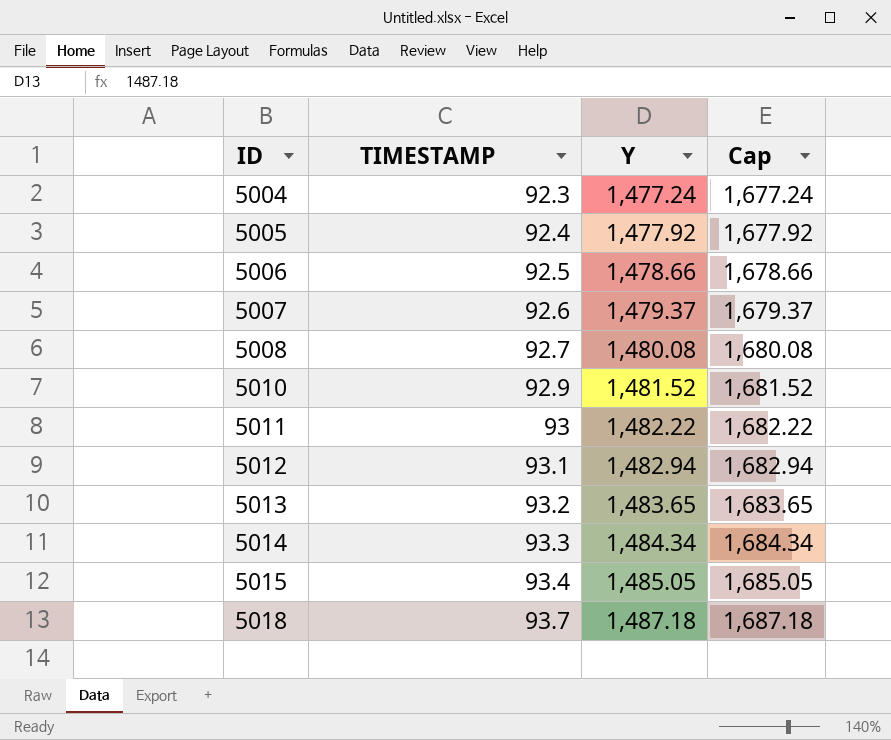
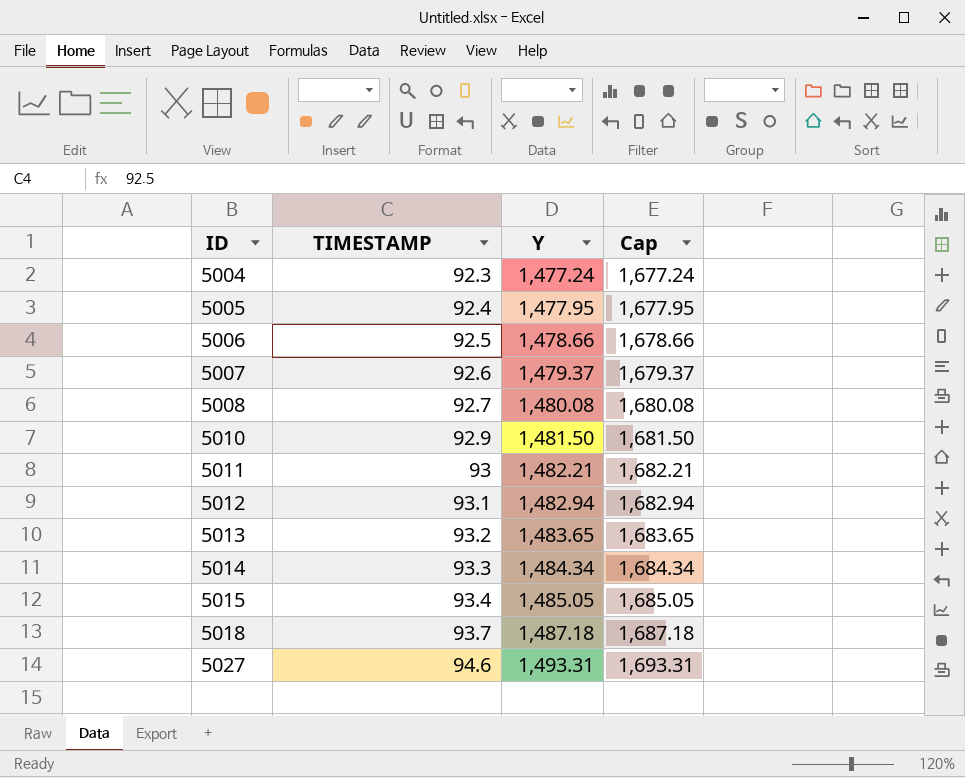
5005 | Y: 1,477.92 -> 1,477.95
5005 | Cap: 1,677.92 -> 1,677.95
5010 | Y: 1,481.52 -> 1,481.50
5010 | Cap: 1,681.52 -> 1,681.50
5011 | Y: 1,482.22 -> 1,482.21
5011 | Cap: 1,682.22 -> 1,682.21
row 5027: none -> 94.6 | 1,493.31 | 1,693.31

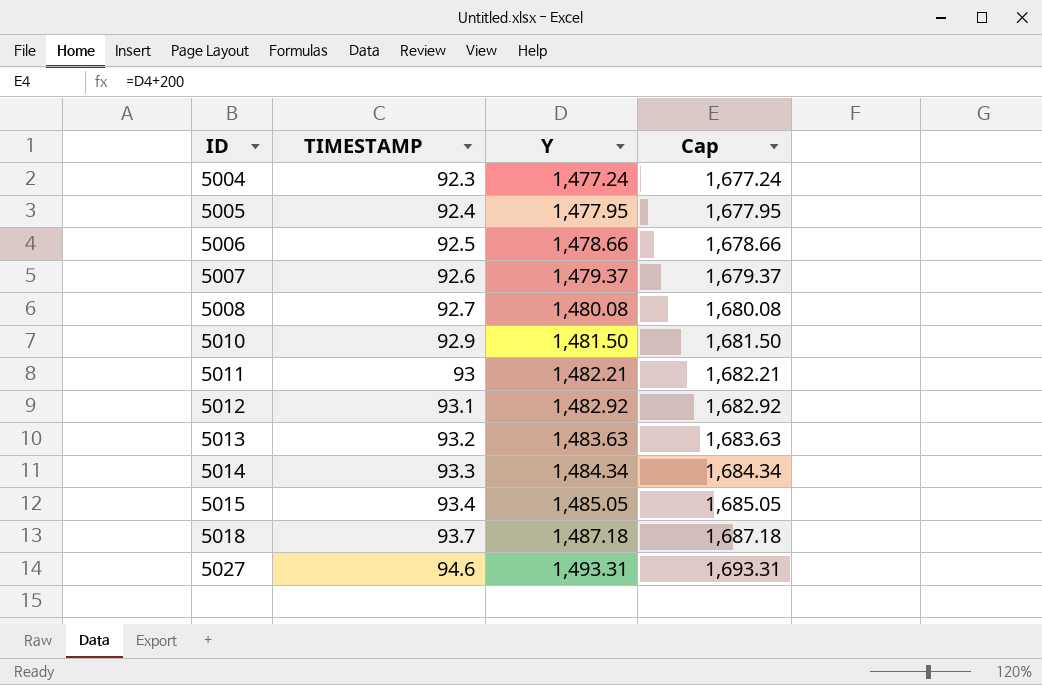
5012 | Y: 1,482.94 -> 1,482.92
5012 | Cap: 1,682.94 -> 1,682.92
5013 | Y: 1,483.65 -> 1,483.63
5013 | Cap: 1,683.65 -> 1,683.63

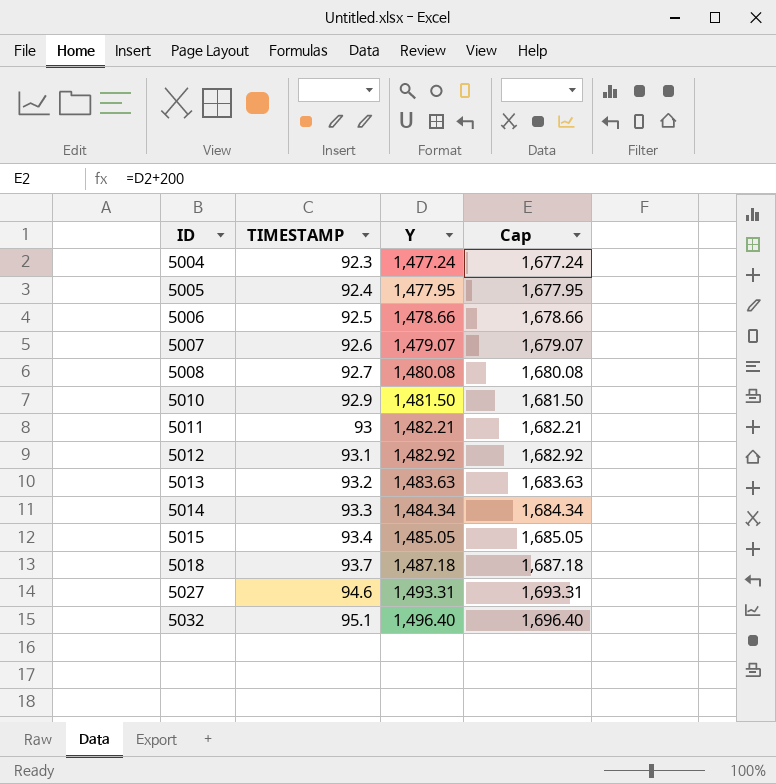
5007 | Y: 1,479.37 -> 1,479.07
5007 | Cap: 1,679.37 -> 1,679.07
row 5032: none -> 95.1 | 1,496.40 | 1,696.40

